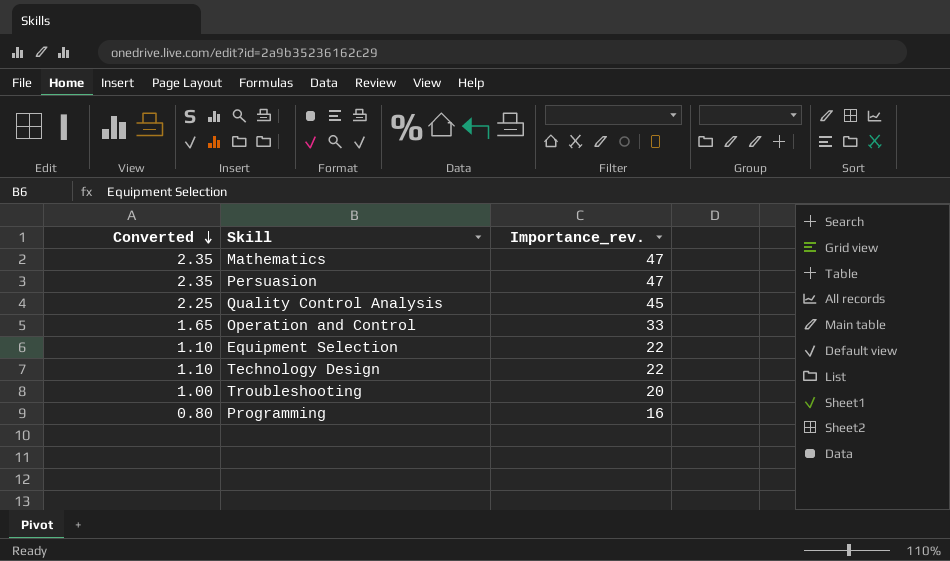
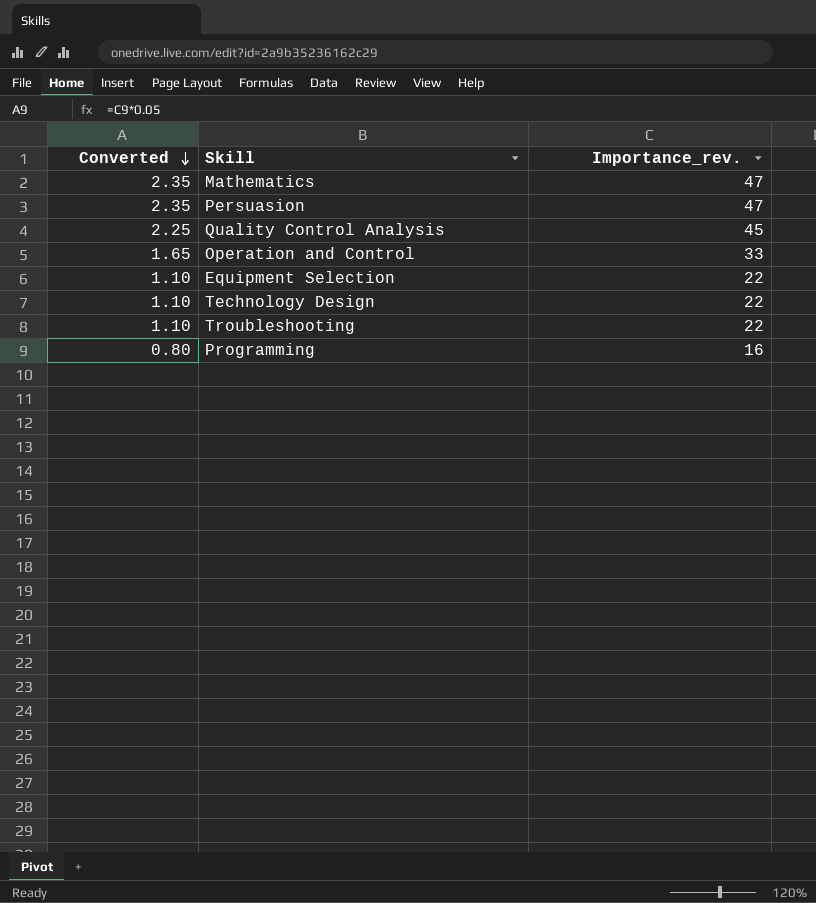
Troubleshooting | Converted: 1.00 -> 1.10
Troubleshooting | Importance_rev.: 20 -> 22

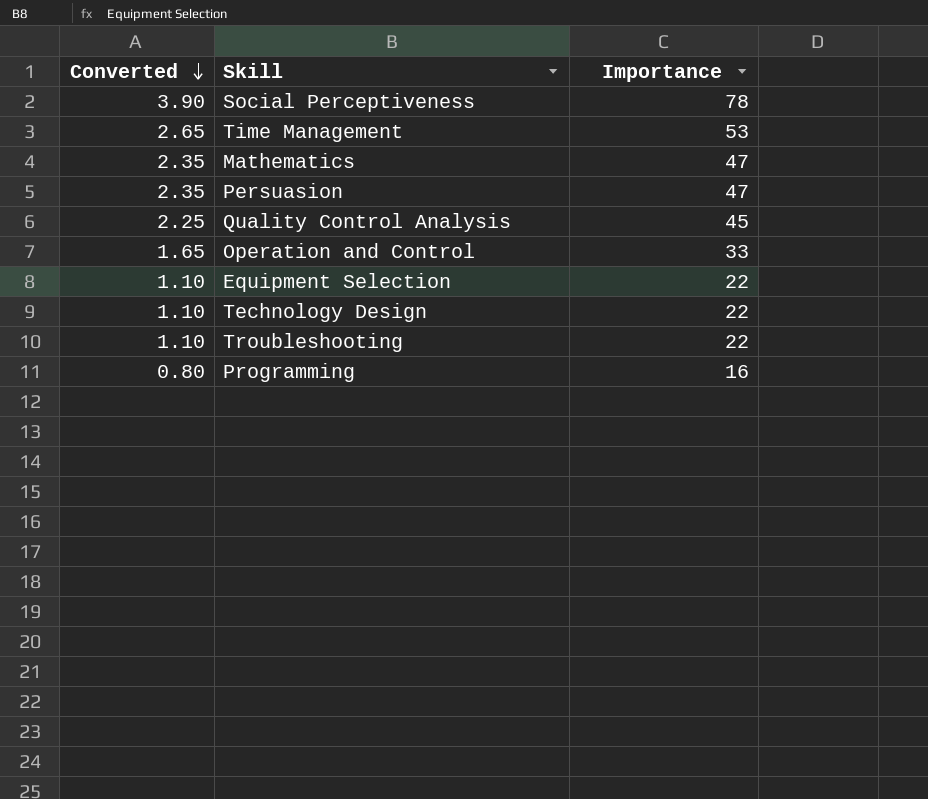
column name: Importance_rev. -> Importance
row Social Perceptiveness: none -> 3.90 | 78
row Time Management: none -> 2.65 | 53

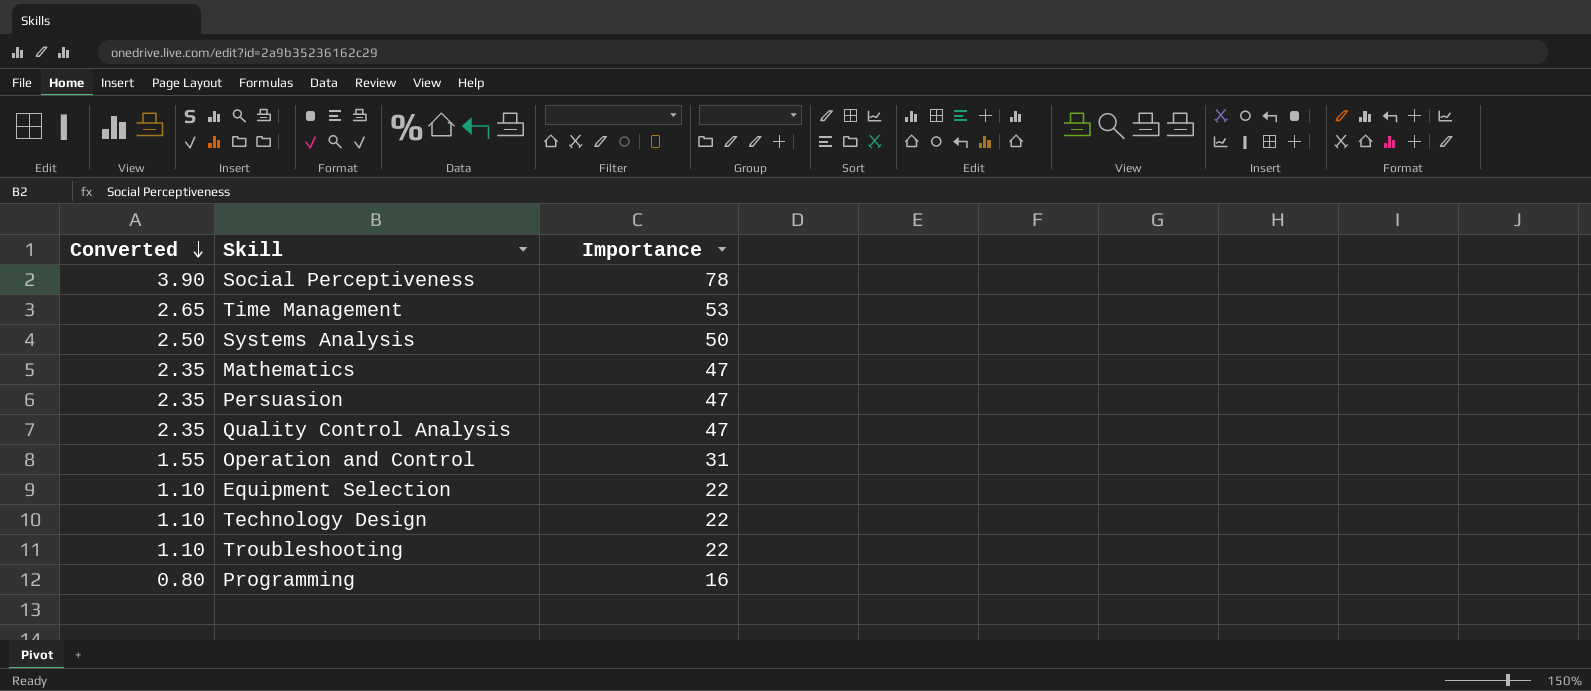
row Systems Analysis: none -> 2.50 | 50
Quality Control Analysis | Converted: 2.25 -> 2.35
Quality Control Analysis | Importance: 45 -> 47
Operation and Control | Converted: 1.65 -> 1.55
Operation and Control | Importance: 33 -> 31

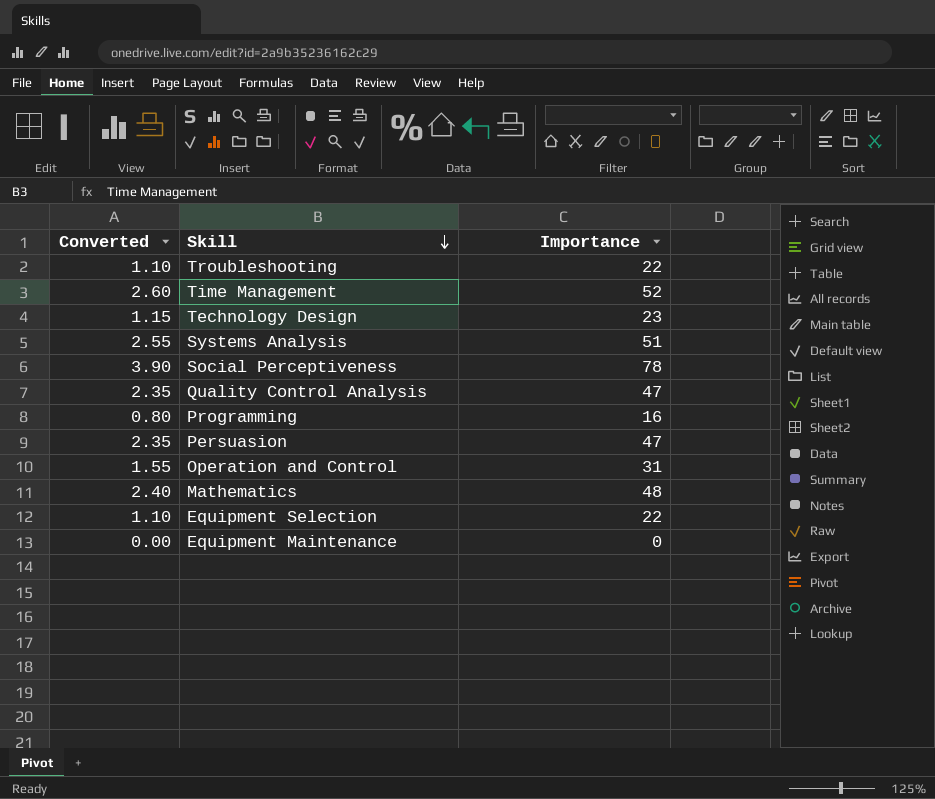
row order: Converted descending -> Skill descending
Time Management | Converted: 2.65 -> 2.60
Time Management | Importance: 53 -> 52
Technology Design | Converted: 1.10 -> 1.15
Technology Design | Importance: 22 -> 23
Systems Analysis | Converted: 2.50 -> 2.55
Systems Analysis | Importance: 50 -> 51
Mathematics | Converted: 2.35 -> 2.40
Mathematics | Importance: 47 -> 48
row Equipment Maintenance: none -> 0.00 | 0

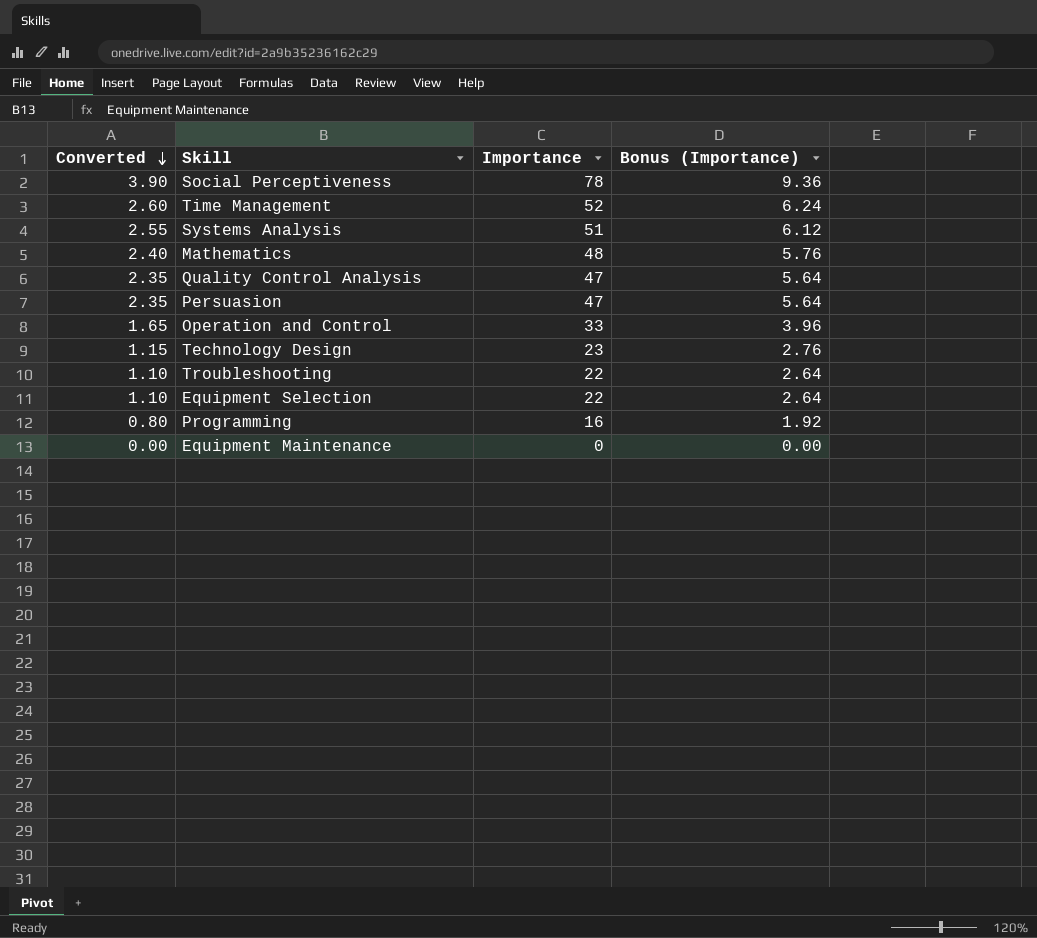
row order: Skill descending -> Converted descending
column Bonus (Importance) | formula: none -> [Importance] * 0.12
Operation and Control | Converted: 1.55 -> 1.65
Operation and Control | Importance: 31 -> 33

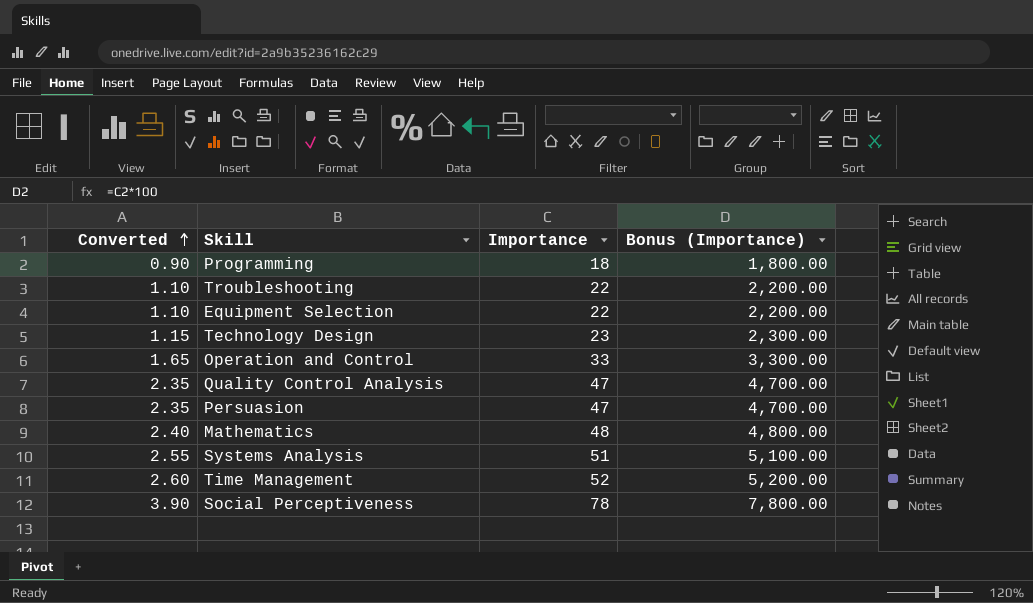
row order: Converted descending -> Converted ascending
column Bonus (Importance) | formula: [Importance] * 0.12 -> [Importance] * 100
row Equipment Maintenance: 0.00 | 0 | 0.00 -> none
Programming | Converted: 0.80 -> 0.90
Programming | Importance: 16 -> 18

